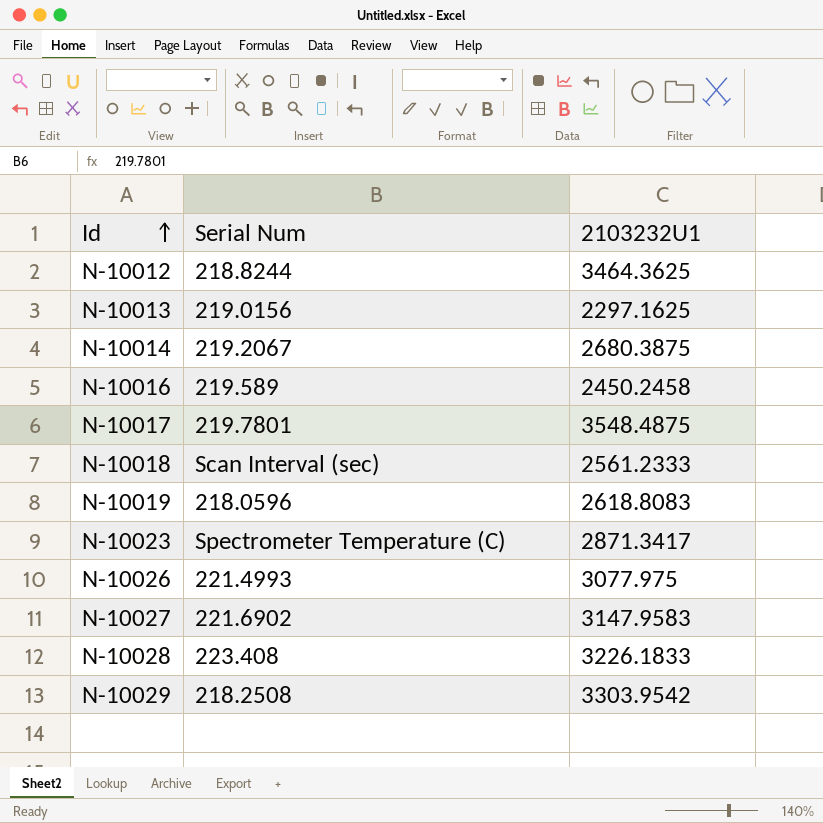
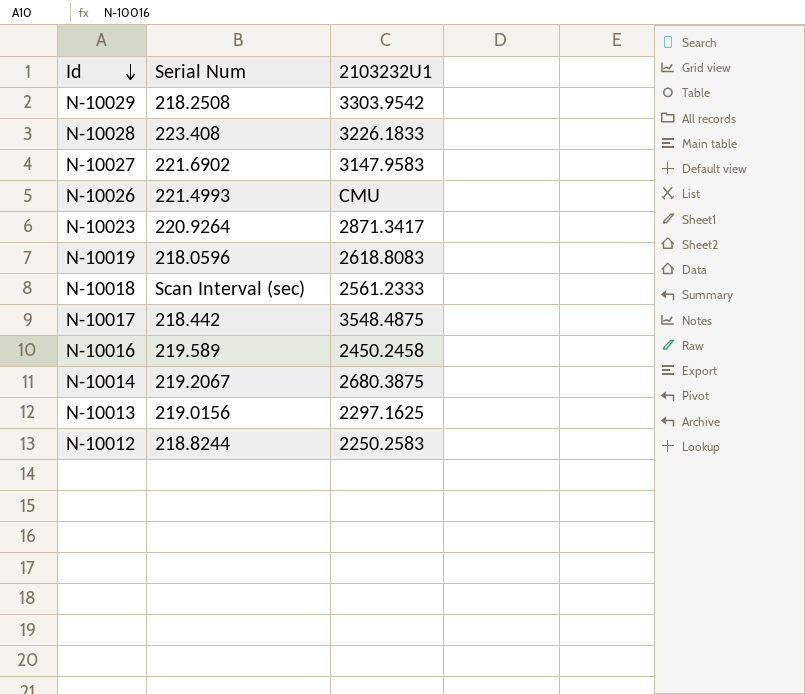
row order: Id ascending -> Id descending
N-10026 | 2103232U1: 3077.975 -> CMU
N-10023 | Serial Num: Spectrometer Temperature (C) -> 220.9264
N-10017 | Serial Num: 219.7801 -> 218.442
N-10012 | 2103232U1: 3464.3625 -> 2250.2583

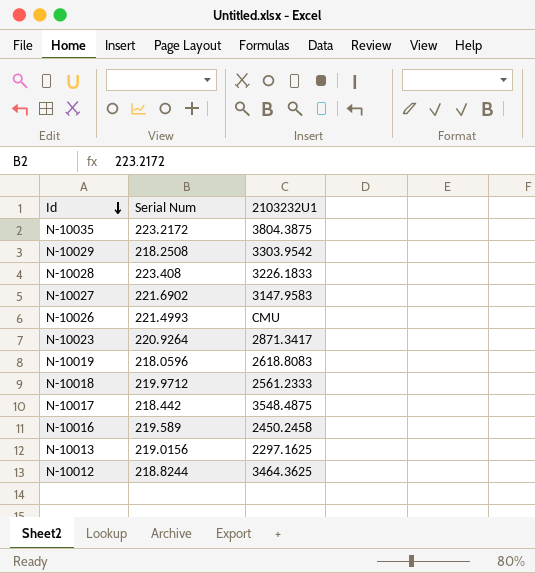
row N-10014: 219.2067 | 2680.3875 -> none
row N-10035: none -> 223.2172 | 3804.3875
N-10018 | Serial Num: Scan Interval (sec) -> 219.9712
N-10012 | 2103232U1: 2250.2583 -> 3464.3625

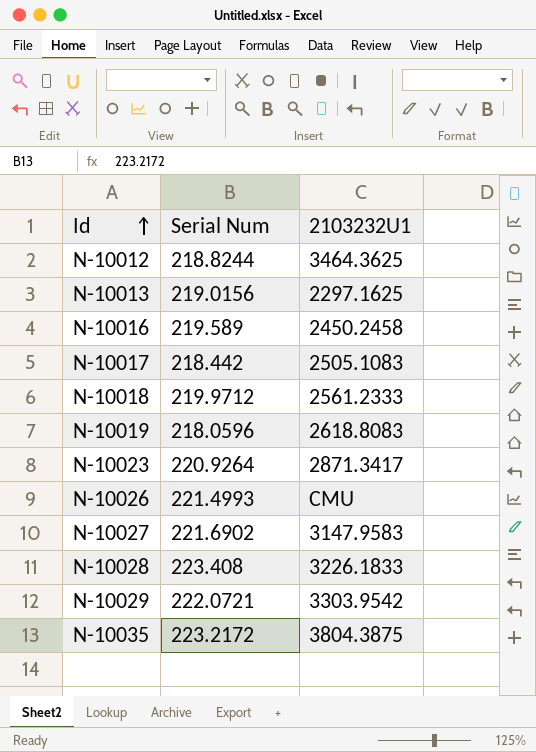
row order: Id descending -> Id ascending
N-10017 | 2103232U1: 3548.4875 -> 2505.1083
N-10029 | Serial Num: 218.2508 -> 222.0721

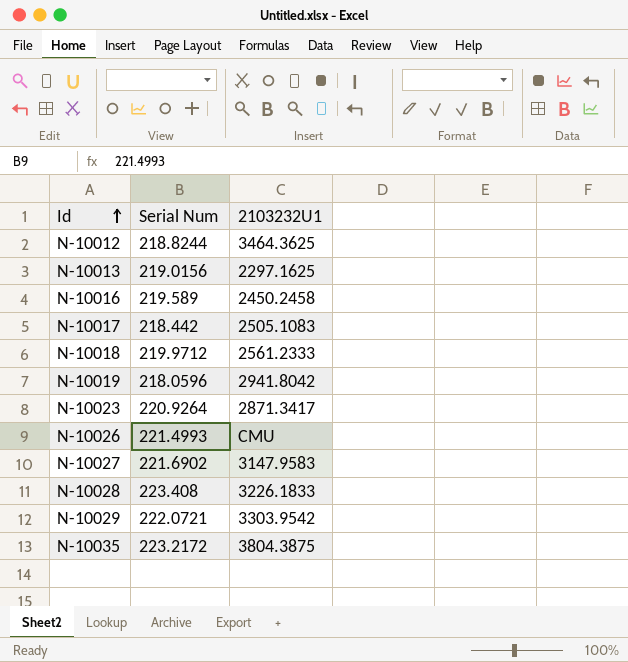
N-10019 | 2103232U1: 2618.8083 -> 2941.8042

